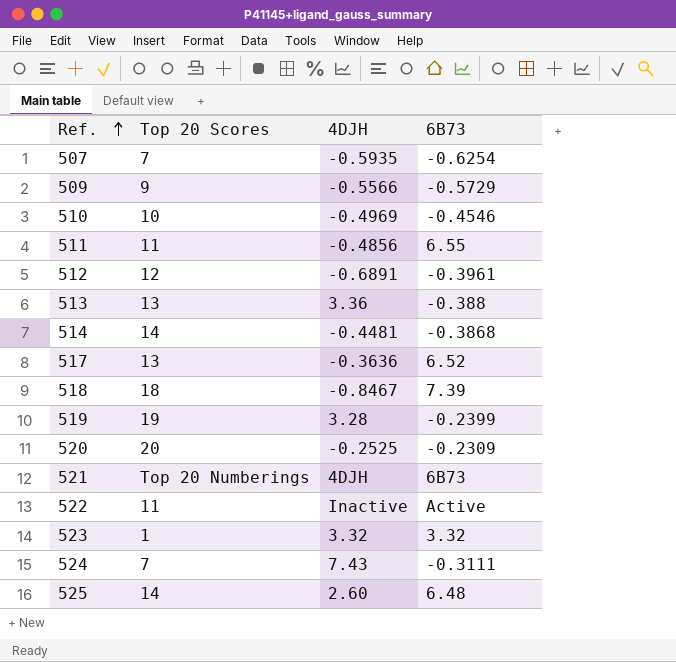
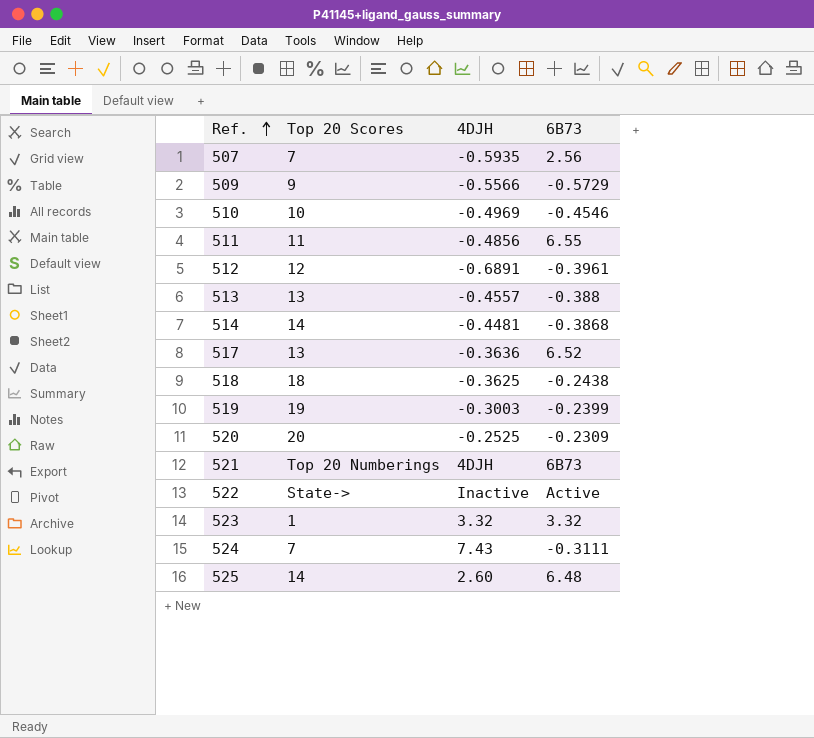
507 | 6B73: -0.6254 -> 2.56
513 | 4DJH: 3.36 -> -0.4557
518 | 4DJH: -0.8467 -> -0.3625
518 | 6B73: 7.39 -> -0.2438
519 | 4DJH: 3.28 -> -0.3003
522 | Top 20 Scores: 11 -> State->

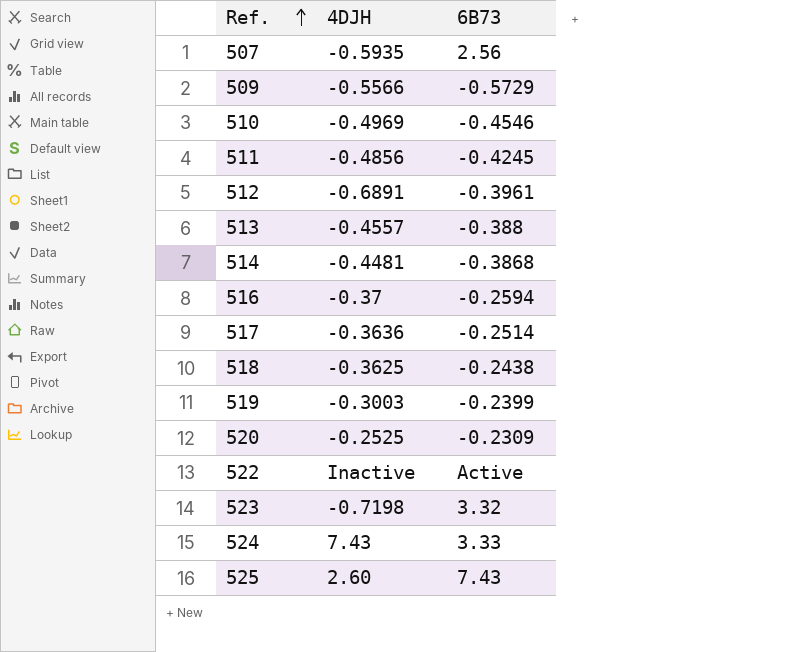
column Top 20 Scores | position: 2 -> none
row 521: Top 20 Numberings | 4DJH | 6B73 -> none
511 | 6B73: 6.55 -> -0.4245
row 516: none -> -0.37 | -0.2594
517 | 6B73: 6.52 -> -0.2514
523 | 4DJH: 3.32 -> -0.7198
524 | 6B73: -0.3111 -> 3.33
525 | 6B73: 6.48 -> 7.43

